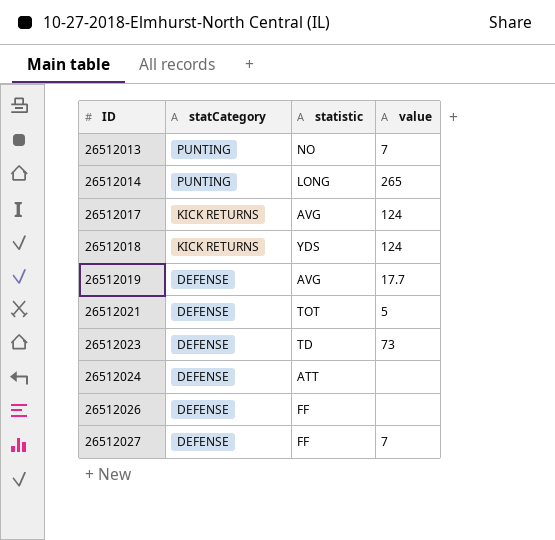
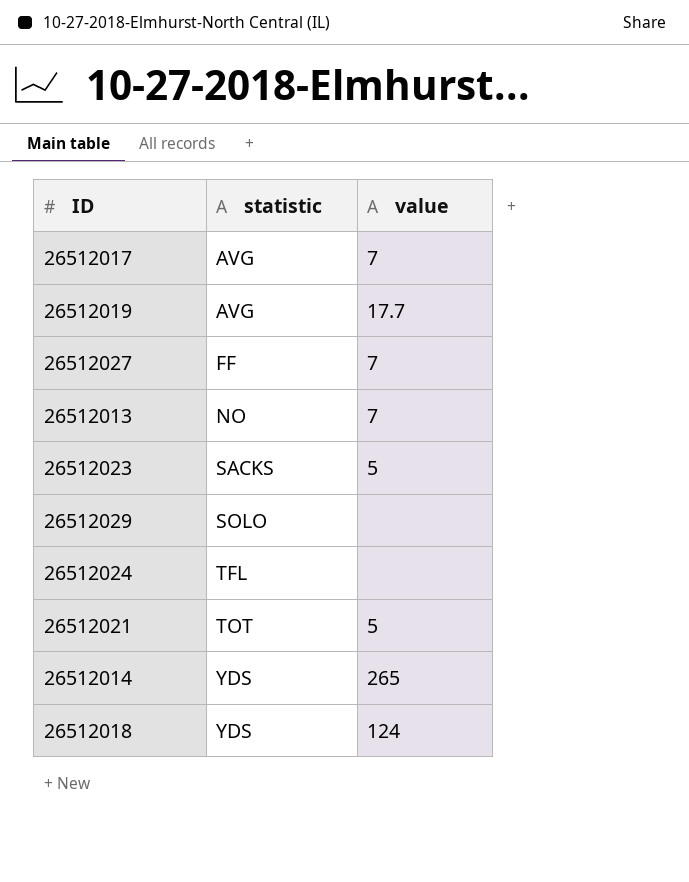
row order: ID ascending -> statistic ascending
column statCategory | position: 2 -> none
row 26512026: DEFENSE | FF | none -> none
26512017 | value: 124 -> 7
26512023 | statistic: TD -> SACKS
26512023 | value: 73 -> 5
row 26512029: none -> SOLO | none
26512024 | statistic: ATT -> TFL
26512014 | statistic: LONG -> YDS

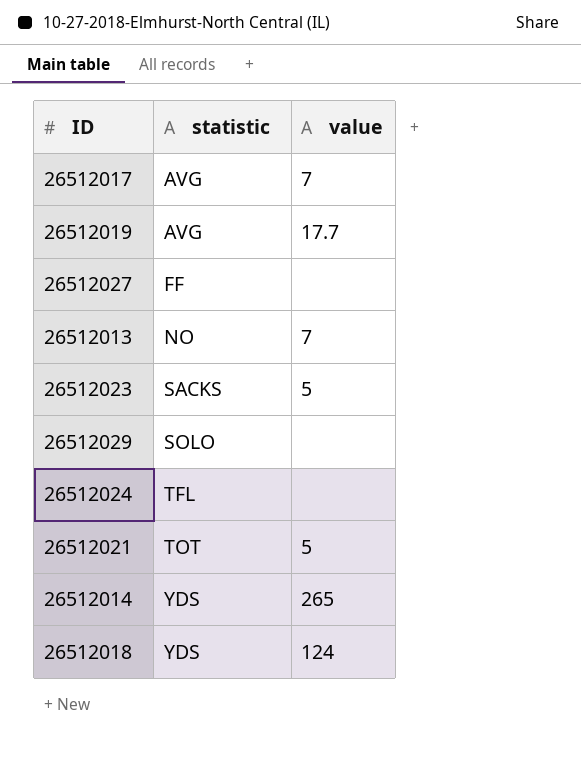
26512027 | value: 7 -> none

